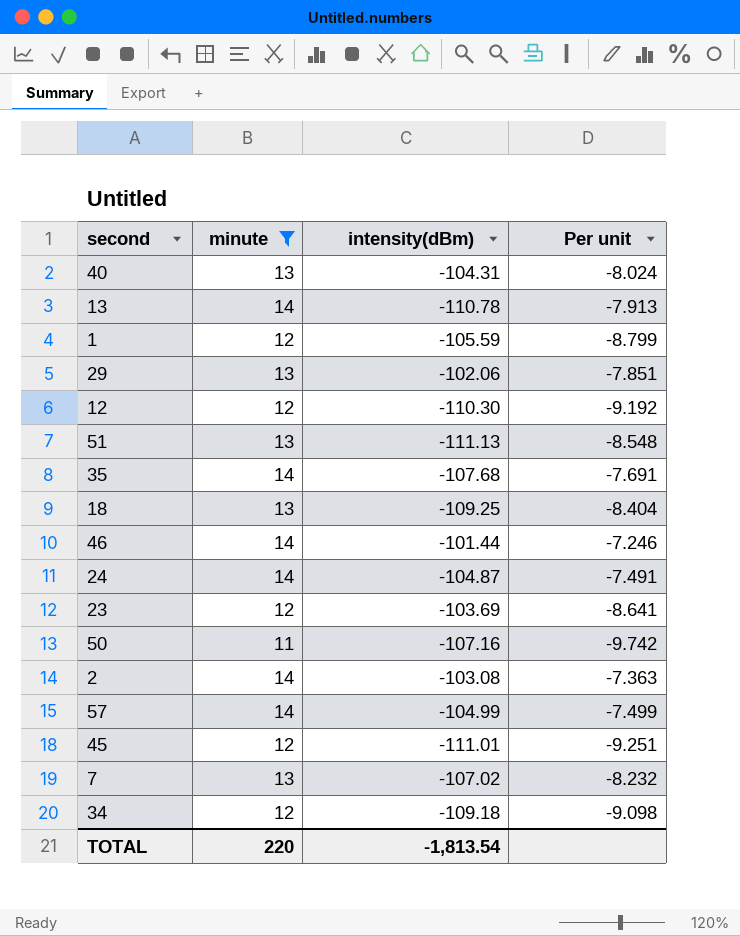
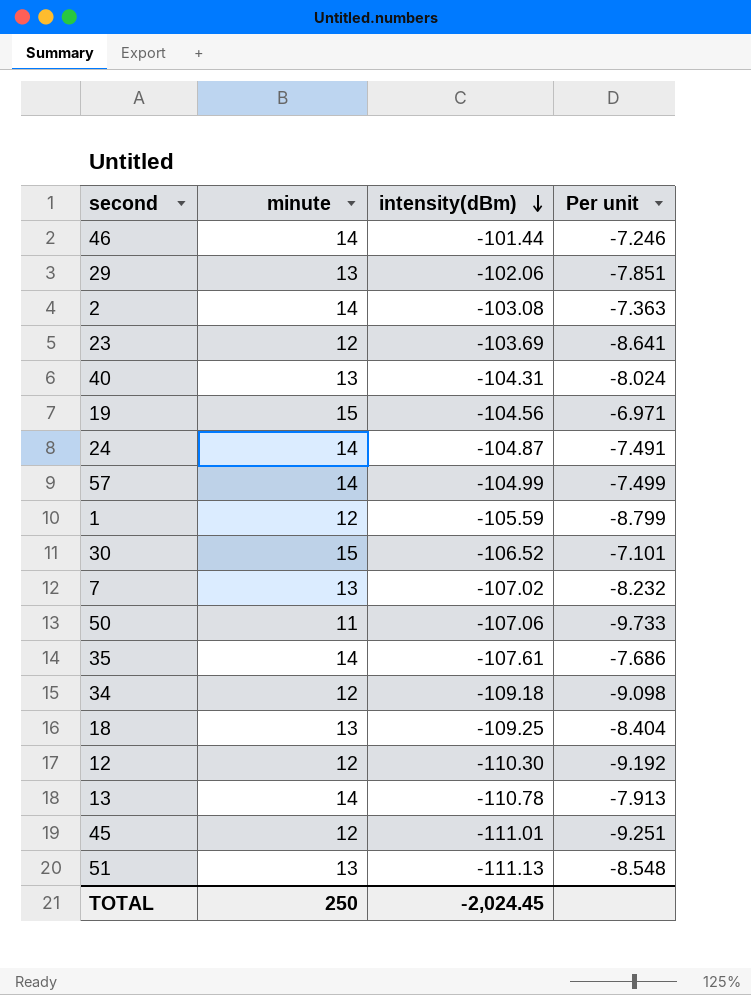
filter: minute != 15 -> none
row order: none -> intensity(dBm) descending
50 | intensity(dBm): -107.16 -> -107.06
50 | Per unit: -9.742 -> -9.733
35 | intensity(dBm): -107.68 -> -107.61
35 | Per unit: -7.691 -> -7.686
TOTAL | minute: 220 -> 250
TOTAL | intensity(dBm): -1,813.54 -> -2,024.45

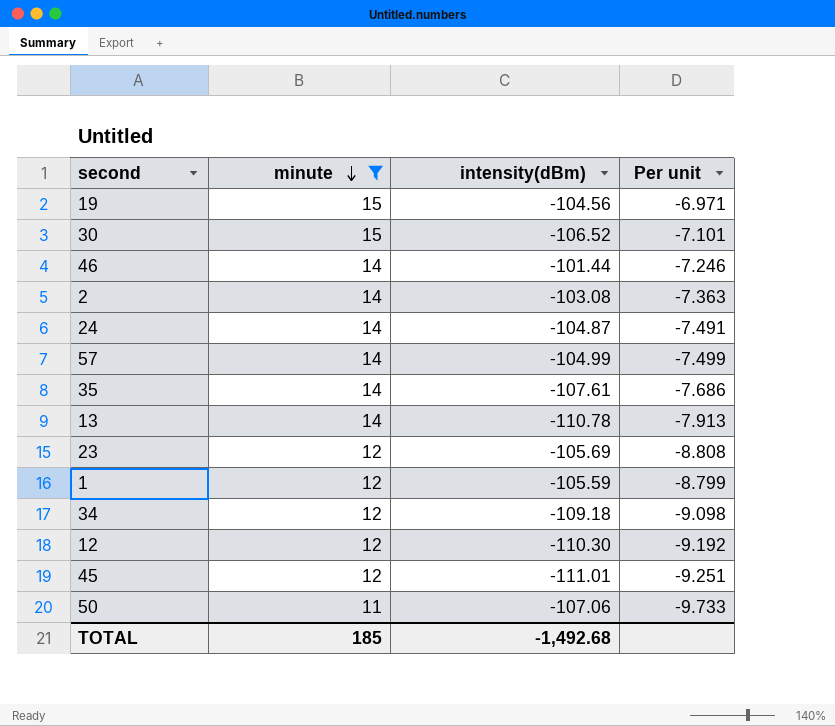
filter: none -> minute != 13
row order: intensity(dBm) descending -> minute descending
23 | intensity(dBm): -103.69 -> -105.69
23 | Per unit: -8.641 -> -8.808
TOTAL | minute: 250 -> 185
TOTAL | intensity(dBm): -2,024.45 -> -1,492.68

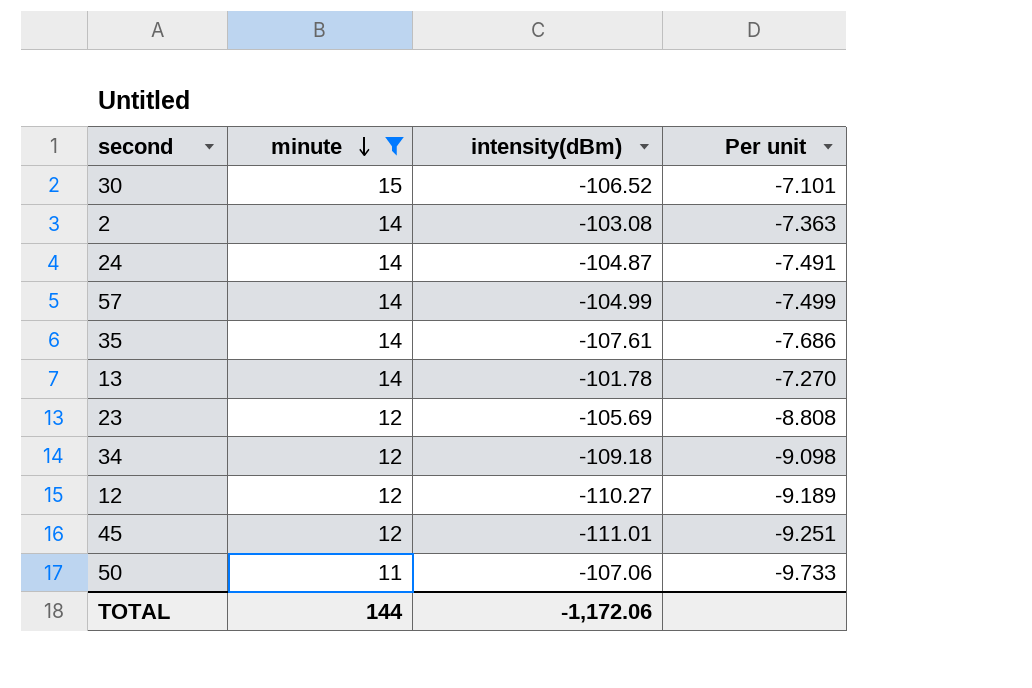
row 19: 15 | -104.56 | -6.971 -> none
row 46: 14 | -101.44 | -7.246 -> none
row 1: 12 | -105.59 | -8.799 -> none
13 | intensity(dBm): -110.78 -> -101.78
13 | Per unit: -7.913 -> -7.270
12 | intensity(dBm): -110.30 -> -110.27
12 | Per unit: -9.192 -> -9.189
TOTAL | minute: 185 -> 144
TOTAL | intensity(dBm): -1,492.68 -> -1,172.06

